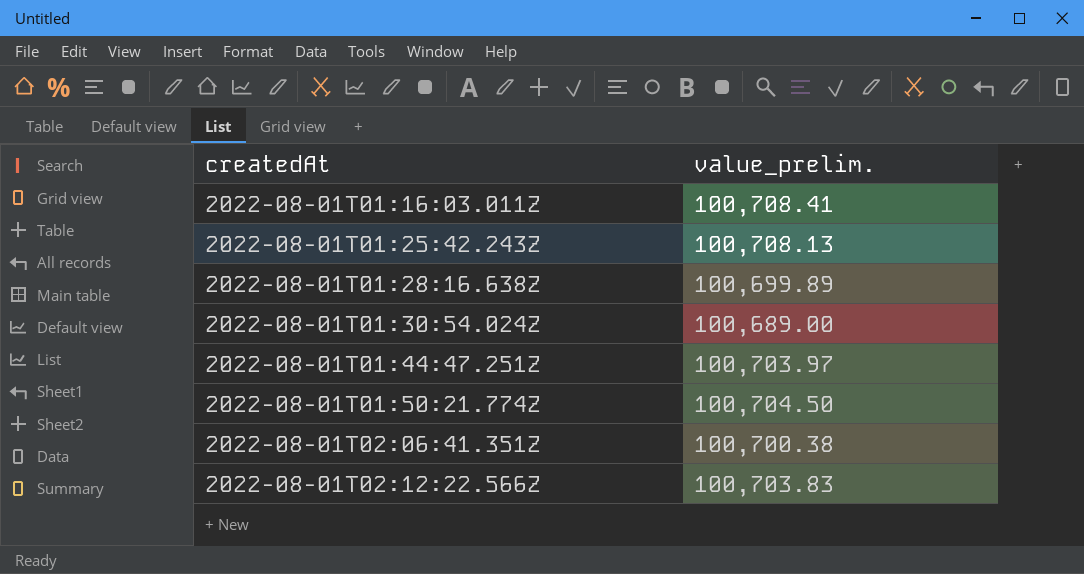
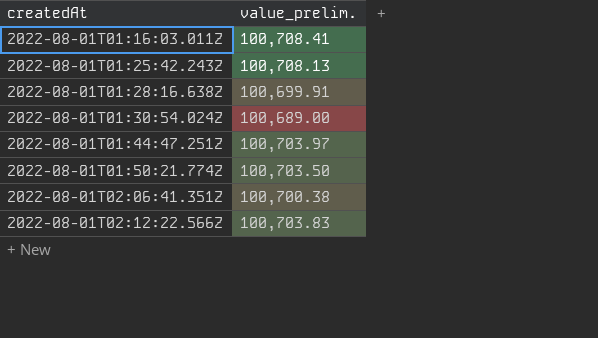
2022-08-01T01:28:16.638Z | value_prelim.: 100,699.89 -> 100,699.91
2022-08-01T01:50:21.774Z | value_prelim.: 100,704.50 -> 100,703.50

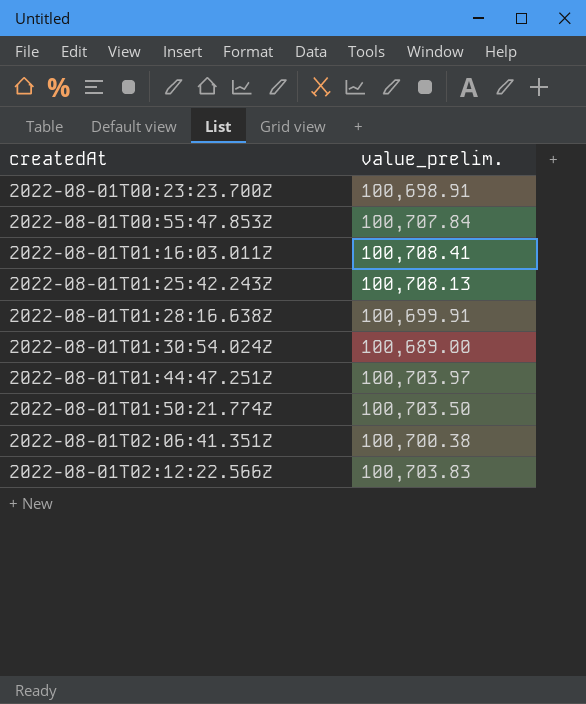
row 2022-08-01T00:23:23.700Z: none -> 100,698.91
row 2022-08-01T00:55:47.853Z: none -> 100,707.84

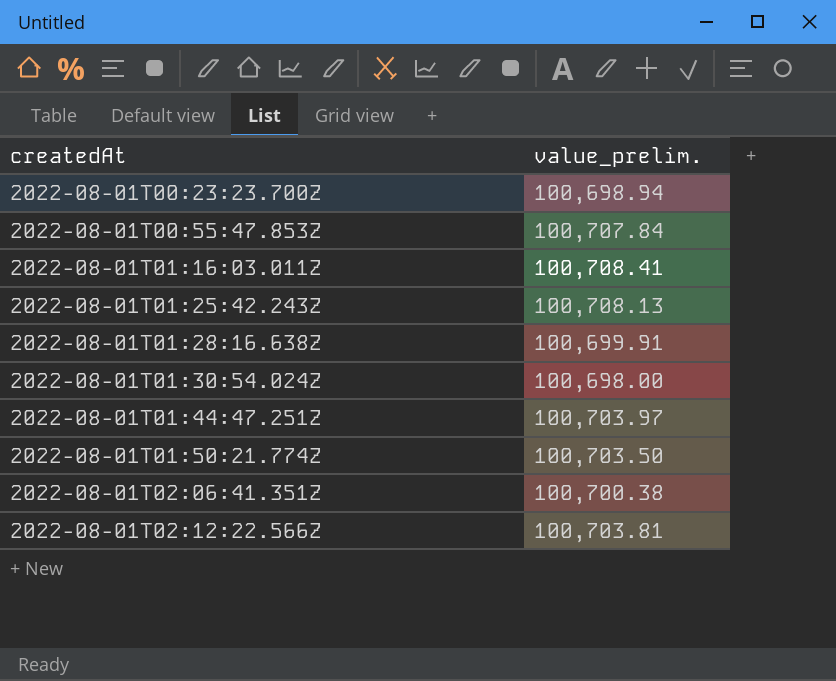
2022-08-01T00:23:23.700Z | value_prelim.: 100,698.91 -> 100,698.94
2022-08-01T01:30:54.024Z | value_prelim.: 100,689.00 -> 100,698.00
2022-08-01T02:12:22.566Z | value_prelim.: 100,703.83 -> 100,703.81

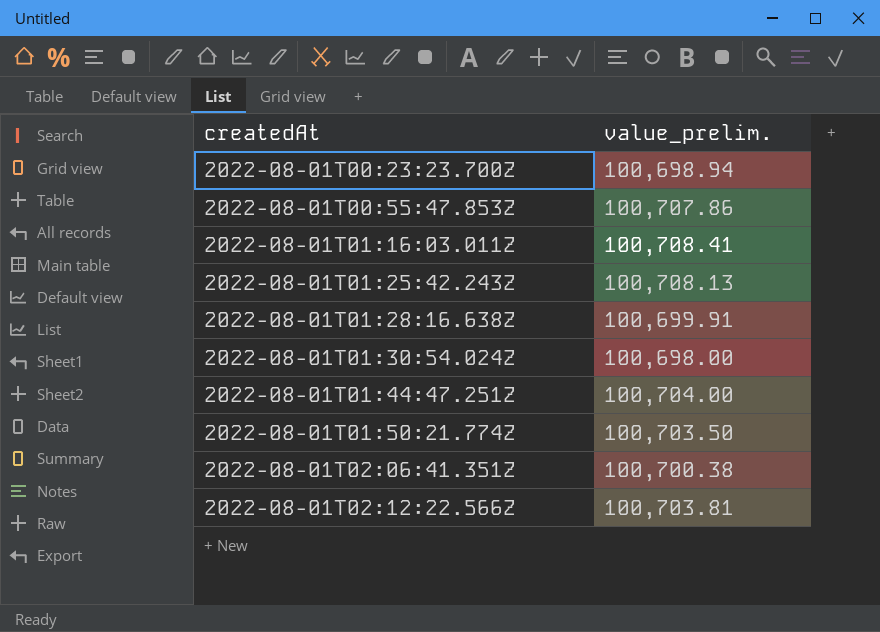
2022-08-01T00:55:47.853Z | value_prelim.: 100,707.84 -> 100,707.86
2022-08-01T01:44:47.251Z | value_prelim.: 100,703.97 -> 100,704.00

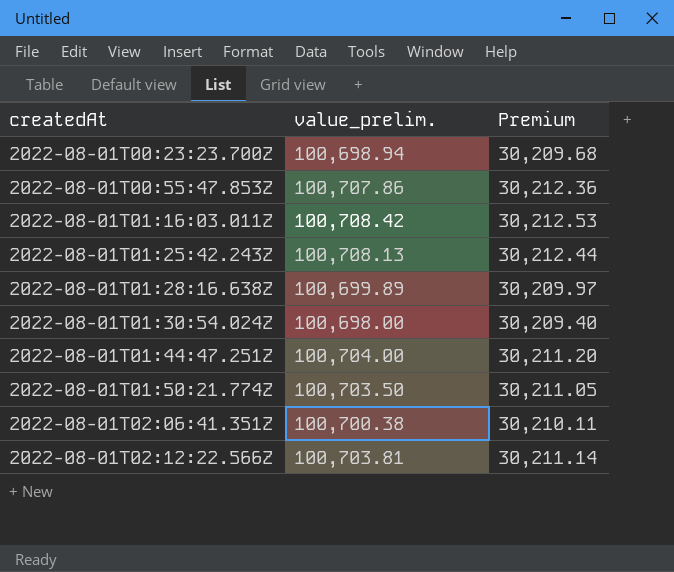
column Premium | formula: none -> [value_prelim.] * 0.3
2022-08-01T01:16:03.011Z | value_prelim.: 100,708.41 -> 100,708.42
2022-08-01T01:28:16.638Z | value_prelim.: 100,699.91 -> 100,699.89

